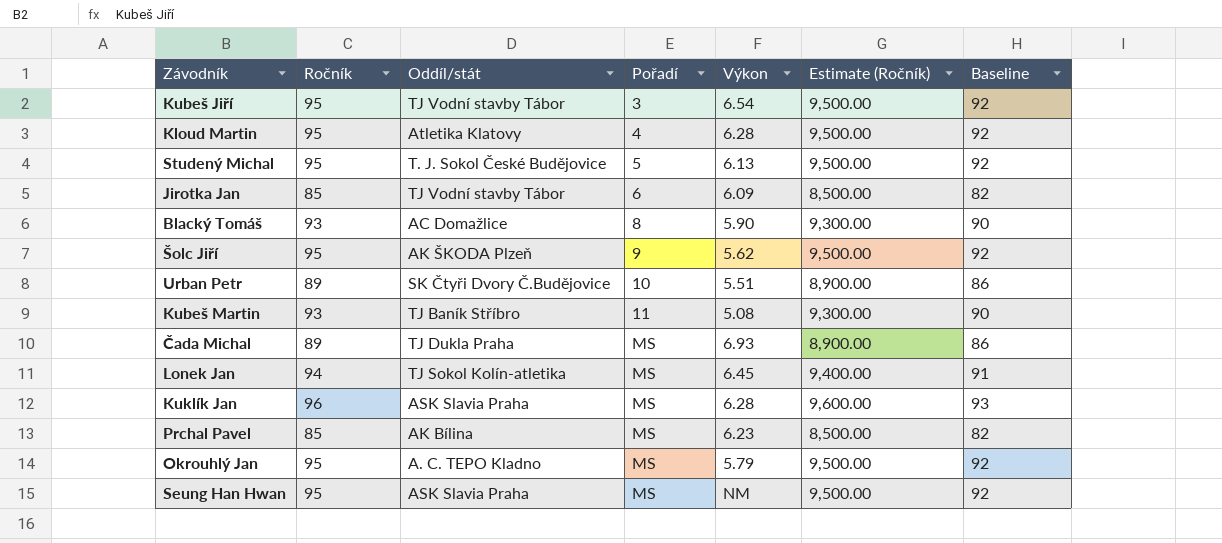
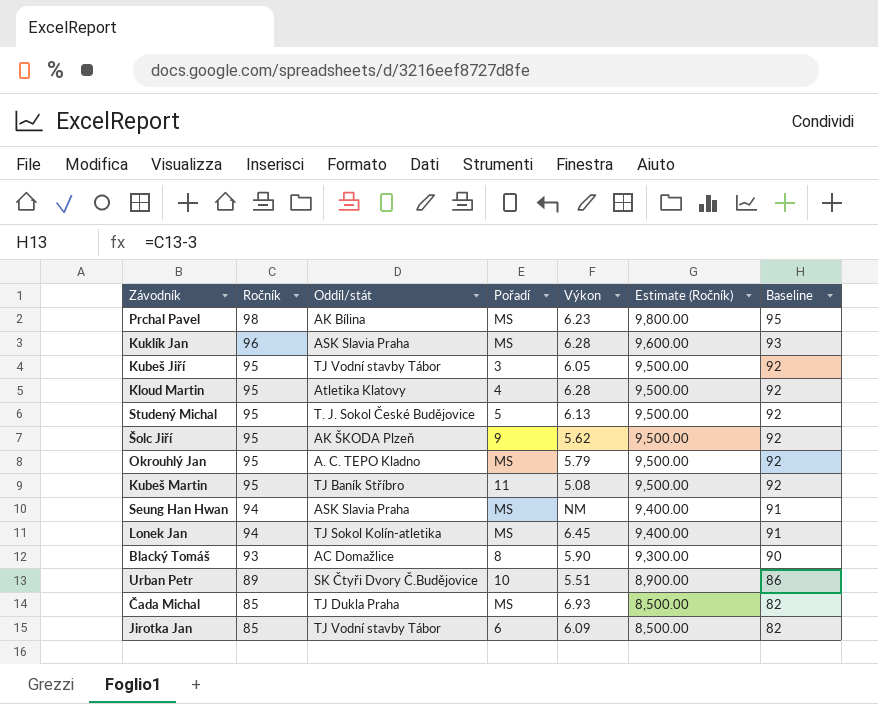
row order: Pořadí ascending -> Ročník descending
Prchal Pavel | Ročník: 85 -> 98
Prchal Pavel | Estimate (Ročník): 8,500.00 -> 9,800.00
Prchal Pavel | Baseline: 82 -> 95
Kubeš Jiří | Výkon: 6.54 -> 6.05
Kubeš Martin | Ročník: 93 -> 95
Kubeš Martin | Estimate (Ročník): 9,300.00 -> 9,500.00
Kubeš Martin | Baseline: 90 -> 92
Seung Han Hwan | Ročník: 95 -> 94
Seung Han Hwan | Estimate (Ročník): 9,500.00 -> 9,400.00
Seung Han Hwan | Baseline: 92 -> 91
Čada Michal | Ročník: 89 -> 85
Čada Michal | Estimate (Ročník): 8,900.00 -> 8,500.00
Čada Michal | Baseline: 86 -> 82

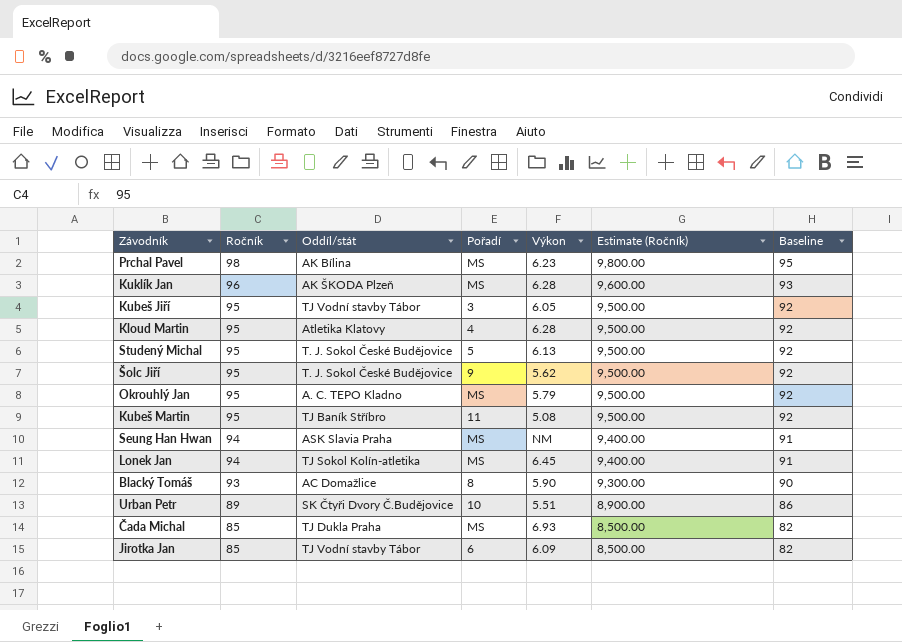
Kuklík Jan | Oddíl/stát: ASK Slavia Praha -> AK ŠKODA Plzeň
Šolc Jiří | Oddíl/stát: AK ŠKODA Plzeň -> T. J. Sokol České Budějovice

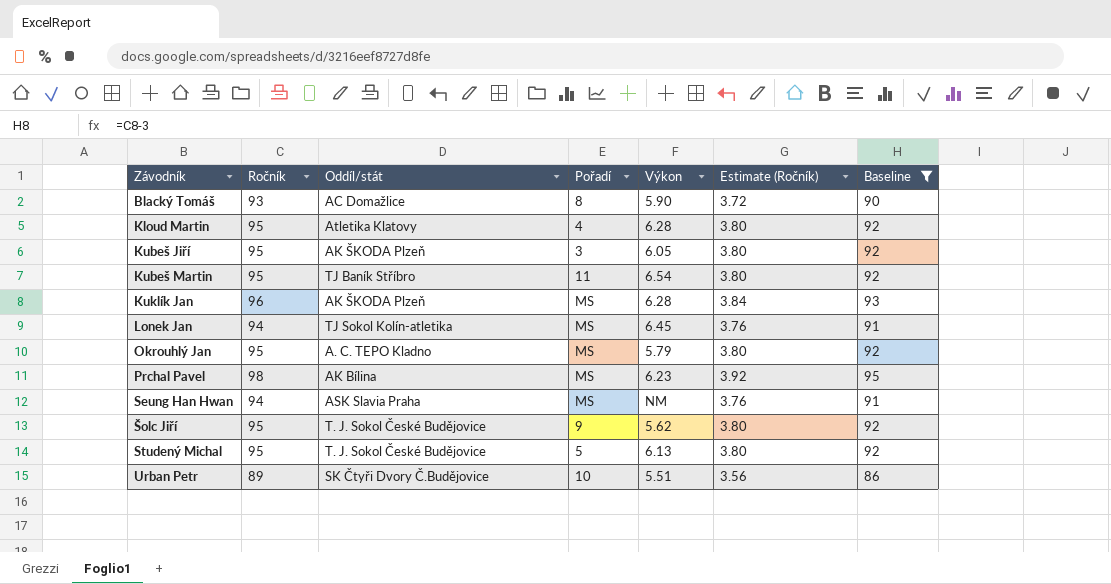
filter: none -> Baseline != 82
row order: Ročník descending -> Závodník ascending
column Estimate (Ročník) | formula: [Ročník] * 100 -> [Ročník] * 0.04
Kubeš Jiří | Oddíl/stát: TJ Vodní stavby Tábor -> AK ŠKODA Plzeň
Kubeš Martin | Výkon: 5.08 -> 6.54

